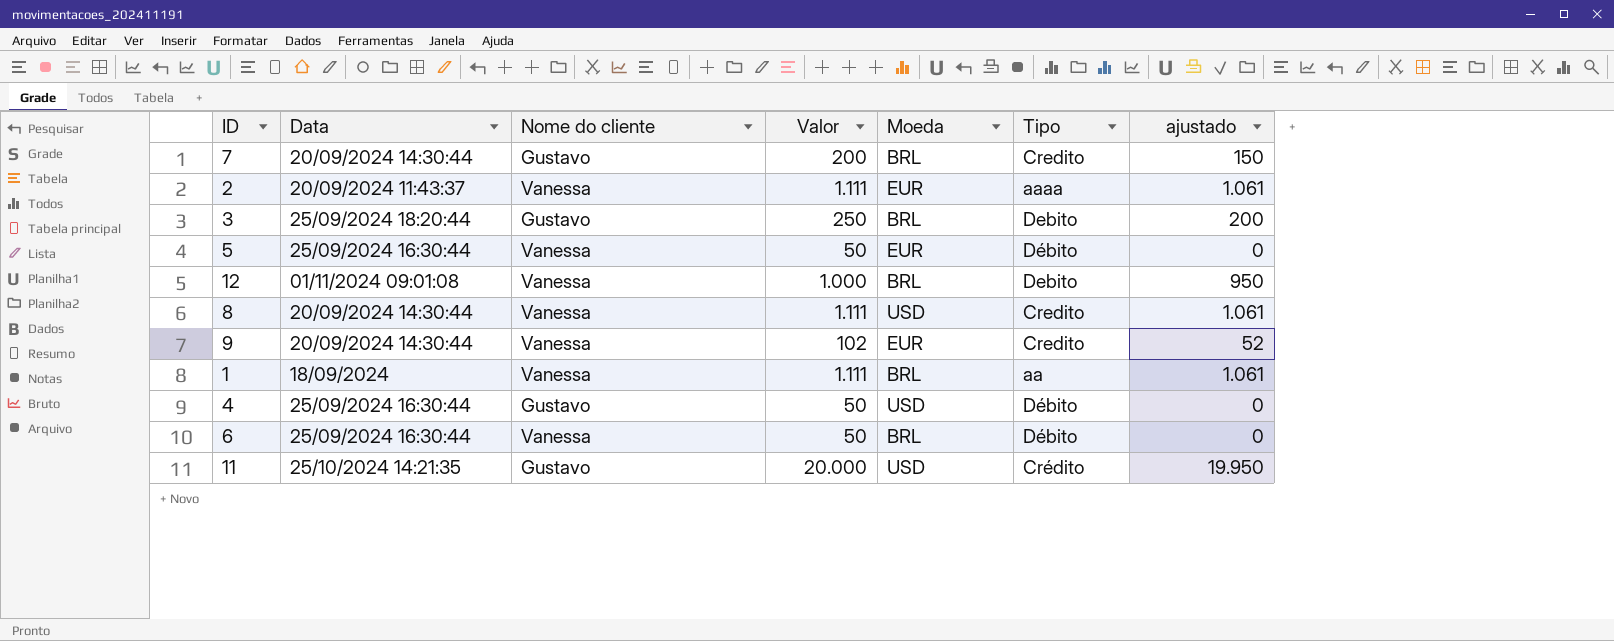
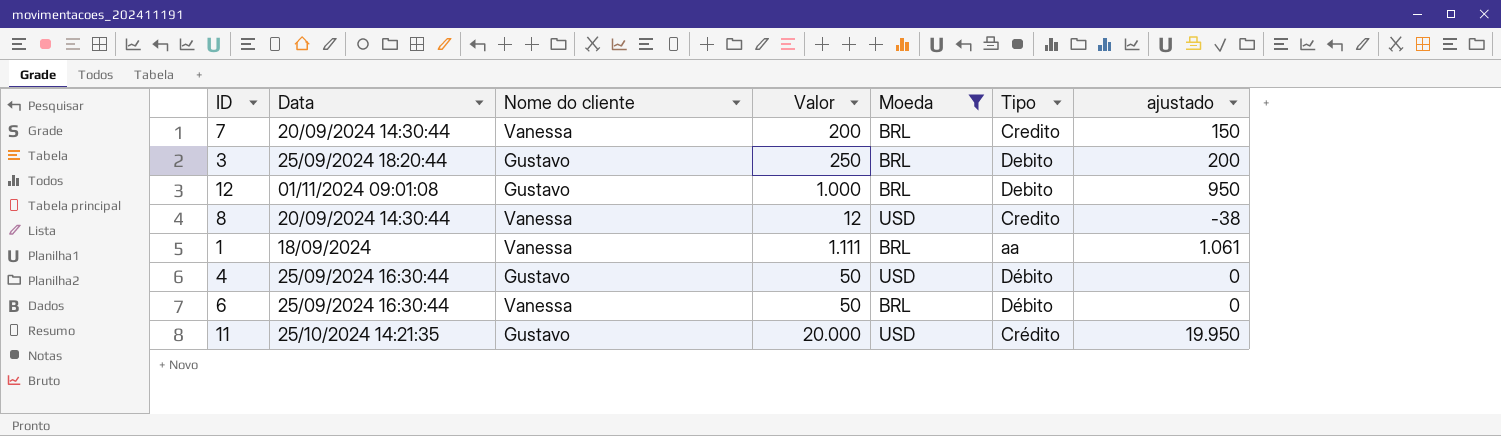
filter: none -> Moeda != EUR
7 | Nome do cliente: Gustavo -> Vanessa
12 | Nome do cliente: Vanessa -> Gustavo
8 | Valor: 1.111 -> 12
8 | ajustado: 1.061 -> -38

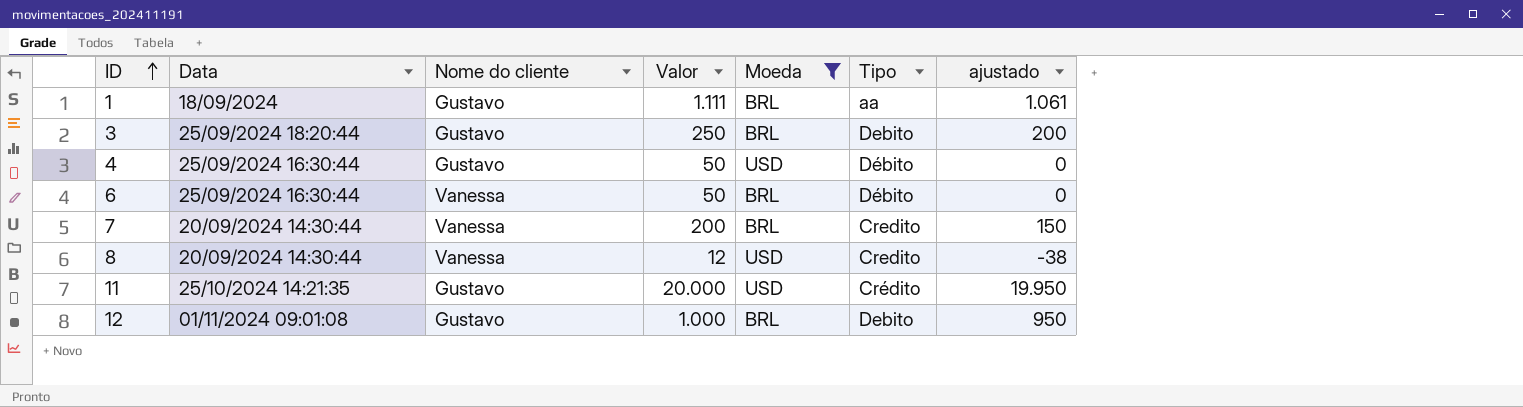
row order: none -> ID ascending
1 | Nome do cliente: Vanessa -> Gustavo

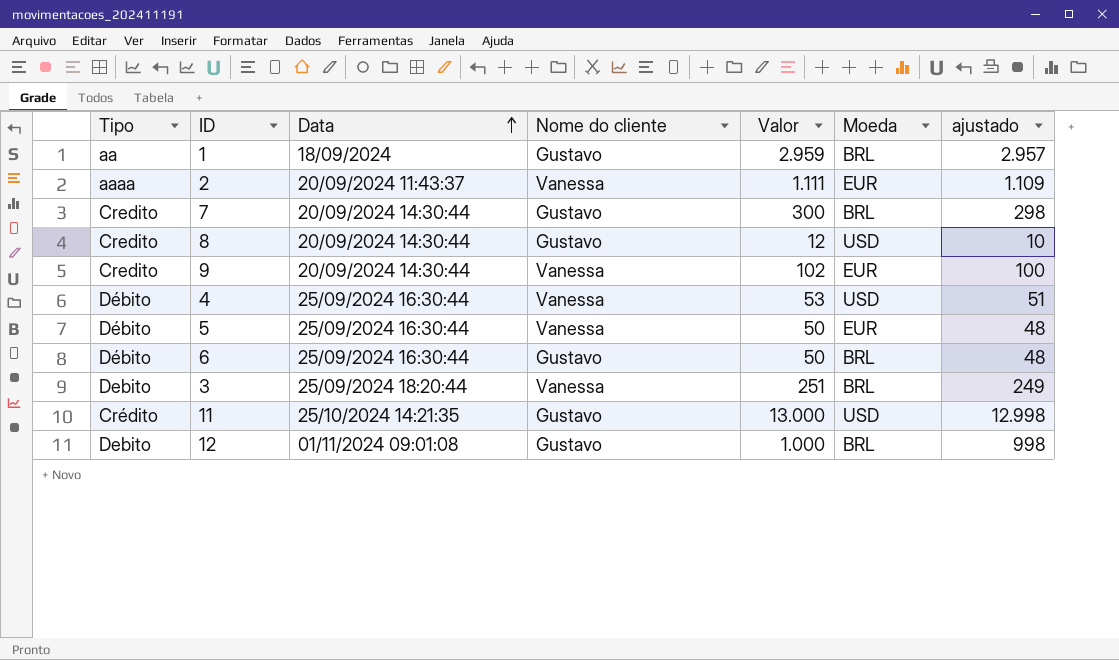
filter: Moeda != EUR -> none
row order: ID ascending -> Data ascending
column Tipo | position: 6 -> 1
column ajustado | formula: [Valor] - 50 -> [Valor] - 2
1 | Valor: 1.111 -> 2.959
7 | Nome do cliente: Vanessa -> Gustavo
7 | Valor: 200 -> 300
8 | Nome do cliente: Vanessa -> Gustavo
4 | Nome do cliente: Gustavo -> Vanessa
4 | Valor: 50 -> 53
6 | Nome do cliente: Vanessa -> Gustavo
3 | Nome do cliente: Gustavo -> Vanessa
3 | Valor: 250 -> 251
11 | Valor: 20.000 -> 13.000

